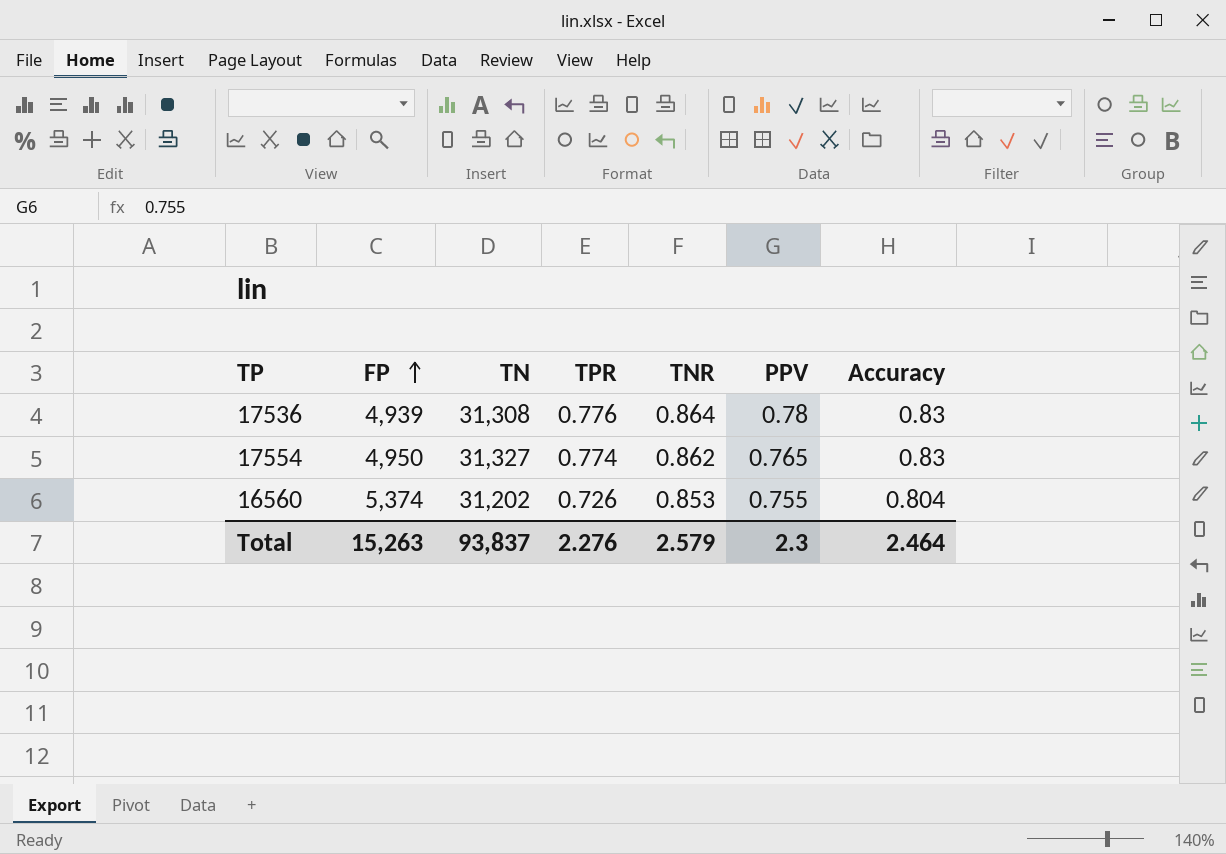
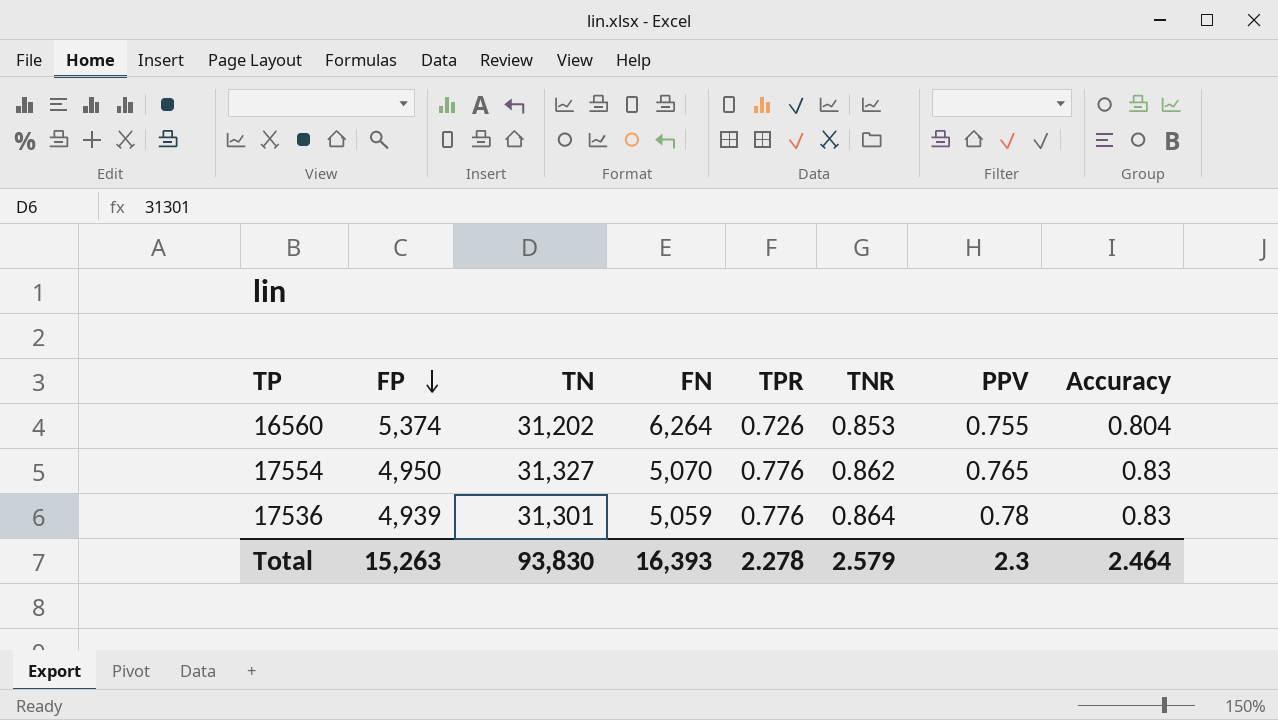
row order: FP ascending -> FP descending
column FN | position: none -> 4
17554 | TPR: 0.774 -> 0.776
17536 | TN: 31,308 -> 31,301
Total | TN: 93,837 -> 93,830
Total | TPR: 2.276 -> 2.278

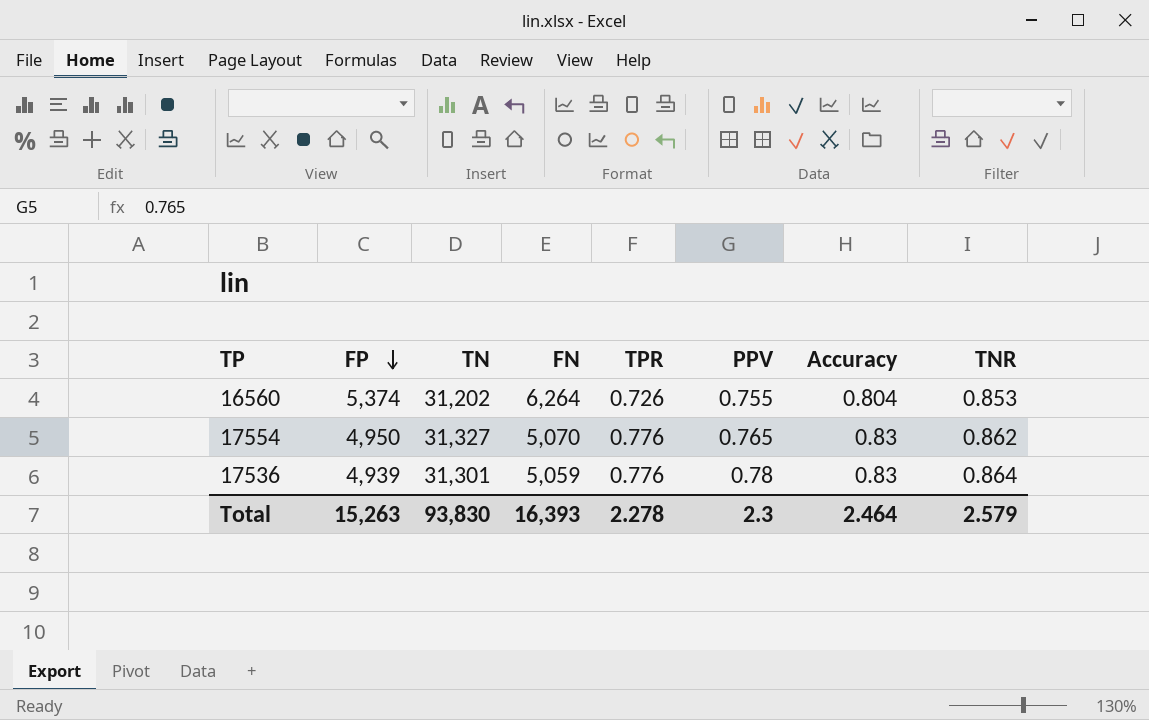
column TNR | position: 6 -> 8

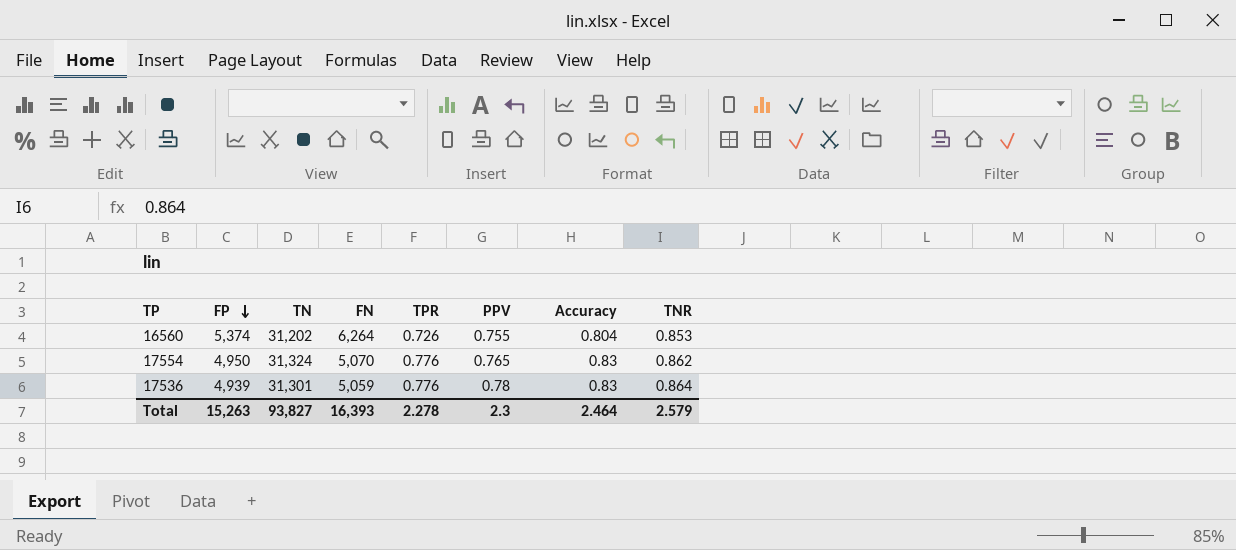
17554 | TN: 31,327 -> 31,324
Total | TN: 93,830 -> 93,827

